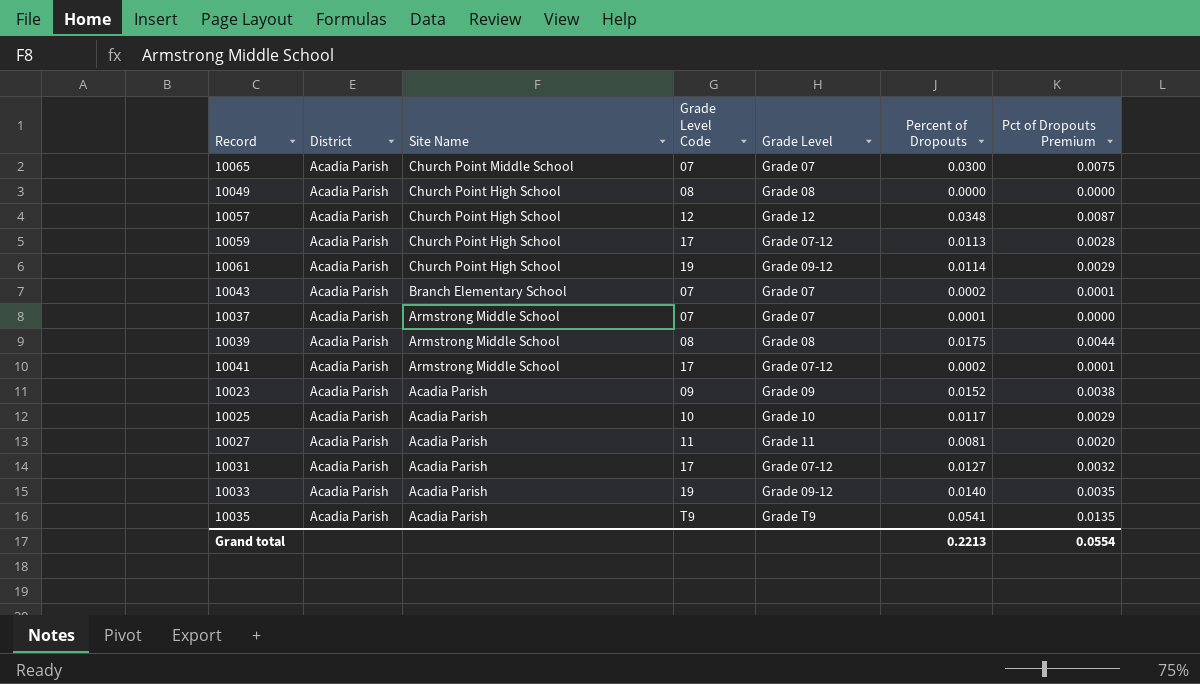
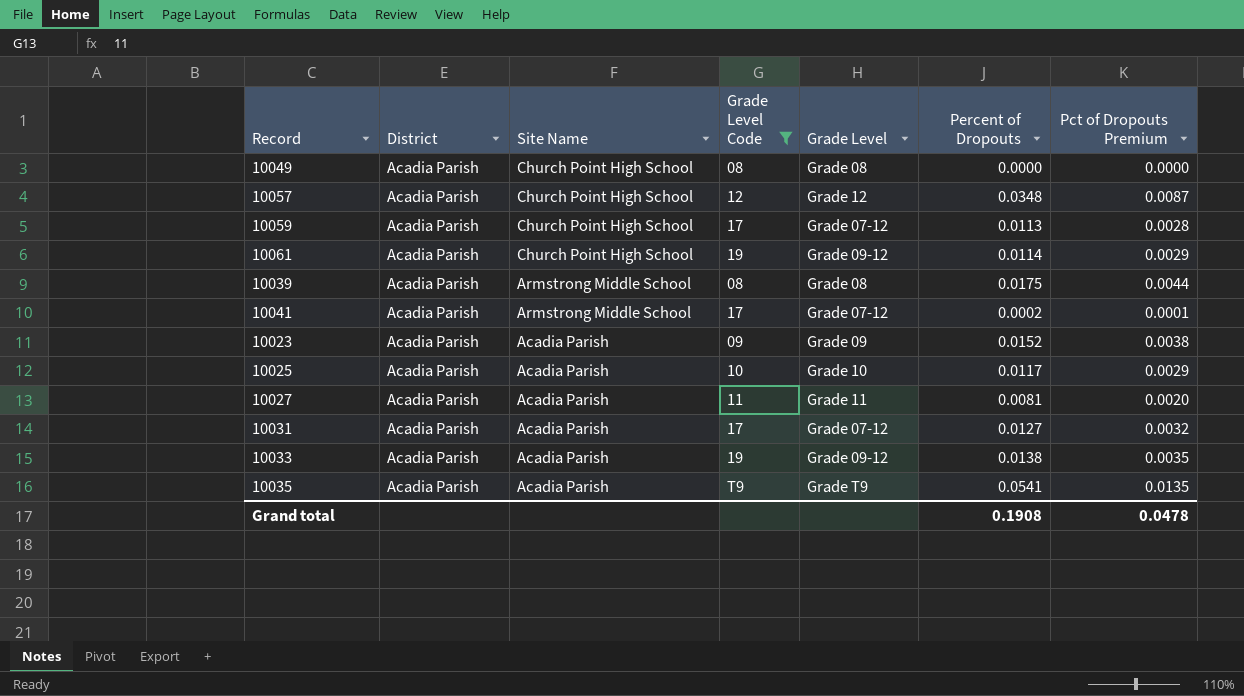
filter: none -> Grade Level Code != 07
10033 | Percent of Dropouts: 0.0140 -> 0.0138
Grand total | Percent of Dropouts: 0.2213 -> 0.1908
Grand total | Pct of Dropouts Premium: 0.0554 -> 0.0478

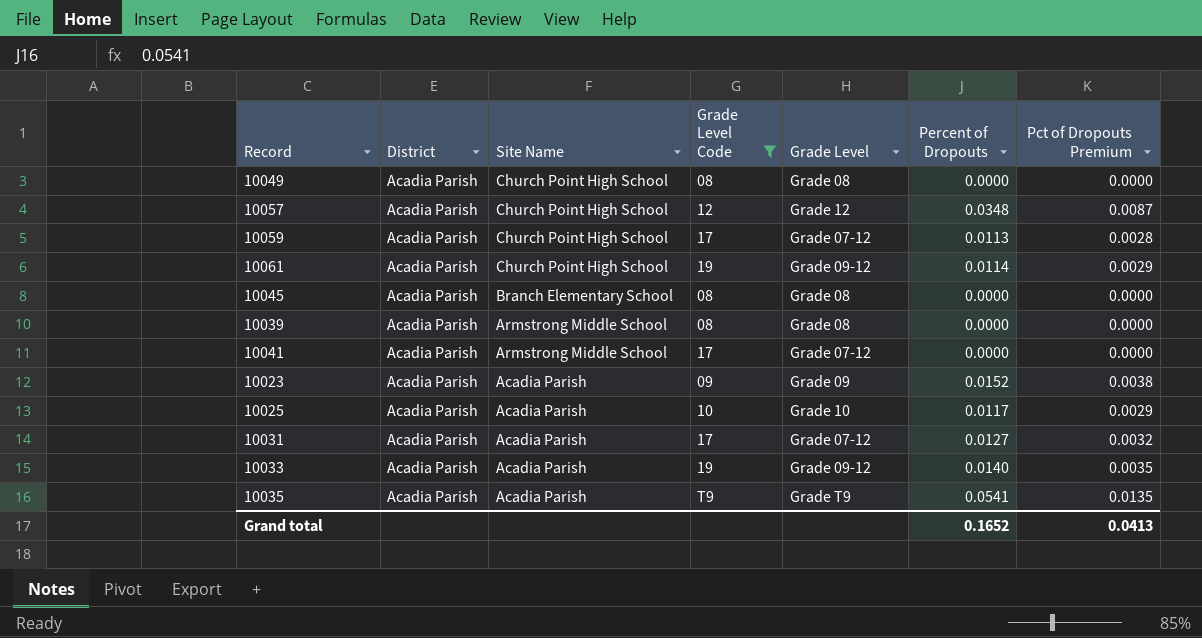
row 10027: Acadia Parish | Acadia Parish | 11 | Grade 11 | 0.0081 | 0.0020 -> none
row 10045: none -> Acadia Parish | Branch Elementary School | 08 | Grade 08 | 0.0000 | 0.0000
10039 | Percent of Dropouts: 0.0175 -> 0.0000
10039 | Pct of Dropouts Premium: 0.0044 -> 0.0000
10041 | Percent of Dropouts: 0.0002 -> 0.0000
10041 | Pct of Dropouts Premium: 0.0001 -> 0.0000
10033 | Percent of Dropouts: 0.0138 -> 0.0140
Grand total | Percent of Dropouts: 0.1908 -> 0.1652
Grand total | Pct of Dropouts Premium: 0.0478 -> 0.0413

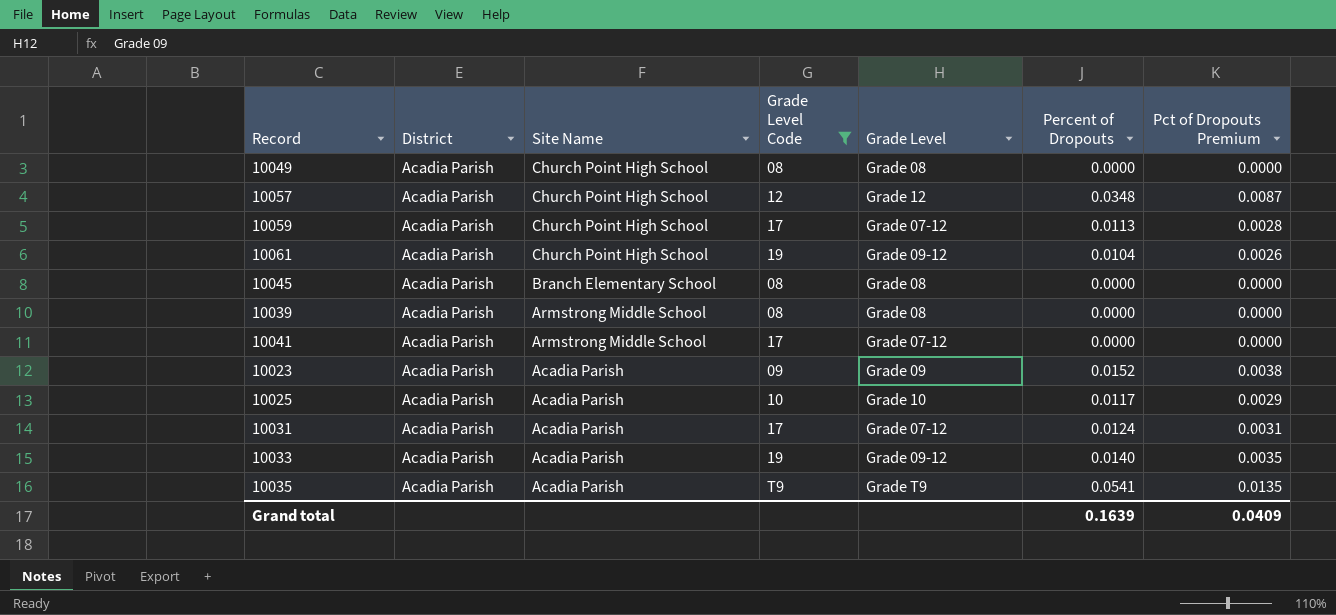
10061 | Percent of Dropouts: 0.0114 -> 0.0104
10061 | Pct of Dropouts Premium: 0.0029 -> 0.0026
10031 | Percent of Dropouts: 0.0127 -> 0.0124
10031 | Pct of Dropouts Premium: 0.0032 -> 0.0031
Grand total | Percent of Dropouts: 0.1652 -> 0.1639
Grand total | Pct of Dropouts Premium: 0.0413 -> 0.0409

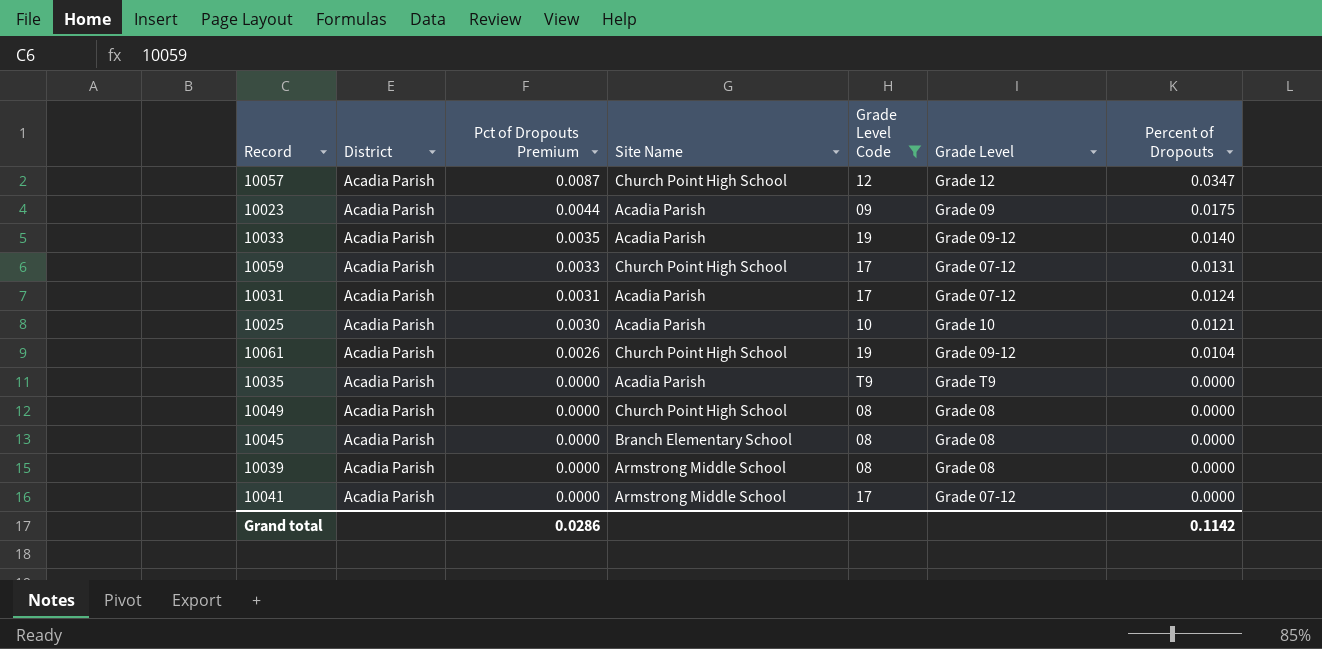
row order: Site Name descending -> Pct of Dropouts Premium descending
column Pct of Dropouts Premium | position: 7 -> 3
10057 | Percent of Dropouts: 0.0348 -> 0.0347
10023 | Pct of Dropouts Premium: 0.0038 -> 0.0044
10023 | Percent of Dropouts: 0.0152 -> 0.0175
10059 | Pct of Dropouts Premium: 0.0028 -> 0.0033
10059 | Percent of Dropouts: 0.0113 -> 0.0131
10025 | Pct of Dropouts Premium: 0.0029 -> 0.0030
10025 | Percent of Dropouts: 0.0117 -> 0.0121
10035 | Pct of Dropouts Premium: 0.0135 -> 0.0000
10035 | Percent of Dropouts: 0.0541 -> 0.0000
Grand total | Pct of Dropouts Premium: 0.0409 -> 0.0286
Grand total | Percent of Dropouts: 0.1639 -> 0.1142

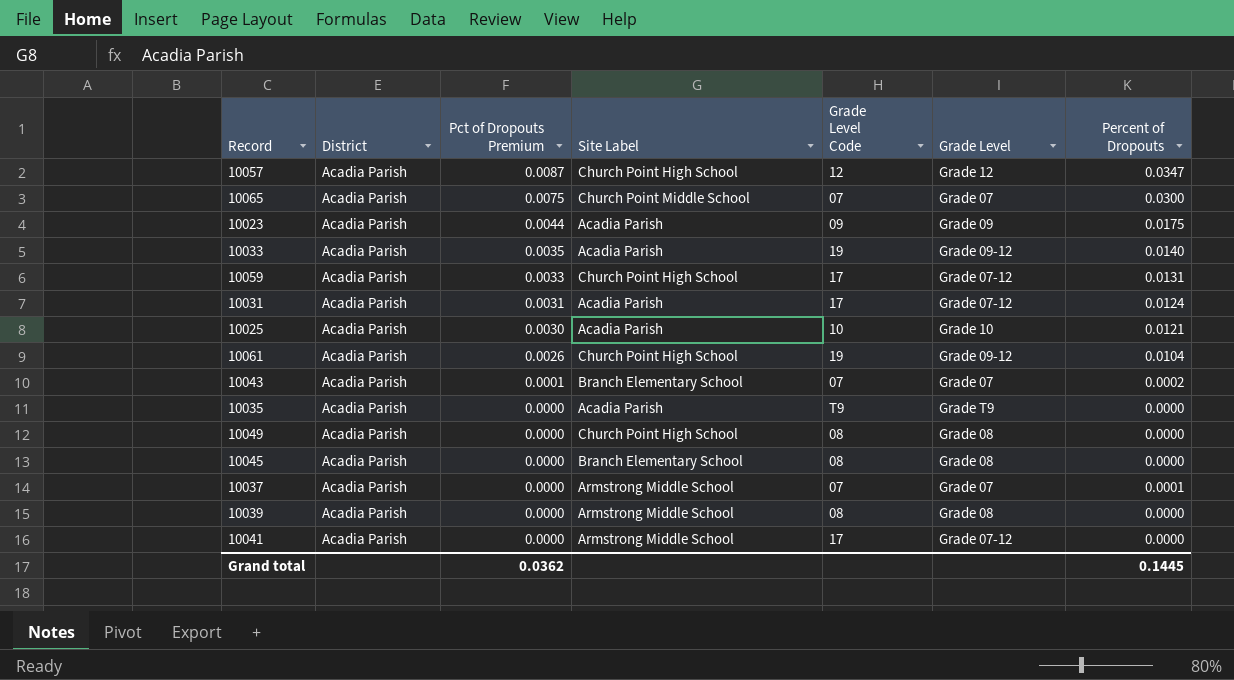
filter: Grade Level Code != 07 -> none
column name: Site Name -> Site Label
Grand total | Pct of Dropouts Premium: 0.0286 -> 0.0362
Grand total | Percent of Dropouts: 0.1142 -> 0.1445

